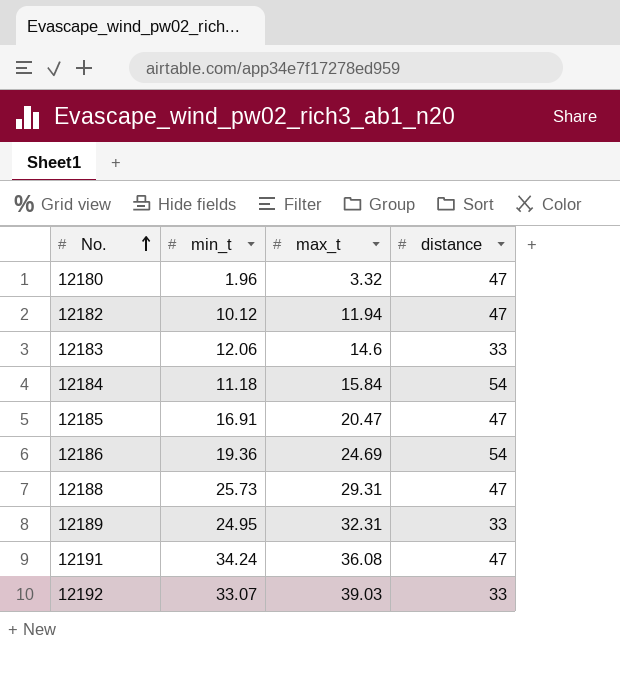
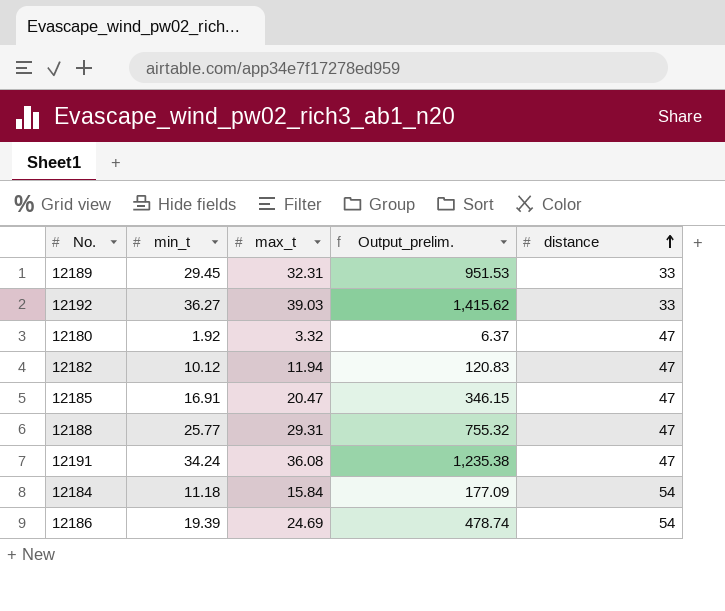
row order: No. ascending -> distance ascending
column Output_prelim. | formula: none -> [min_t] * [max_t]
row 12183: 12.06 | 14.6 | 33 -> none
12189 | min_t: 24.95 -> 29.45
12192 | min_t: 33.07 -> 36.27
12180 | min_t: 1.96 -> 1.92
12188 | min_t: 25.73 -> 25.77
12186 | min_t: 19.36 -> 19.39

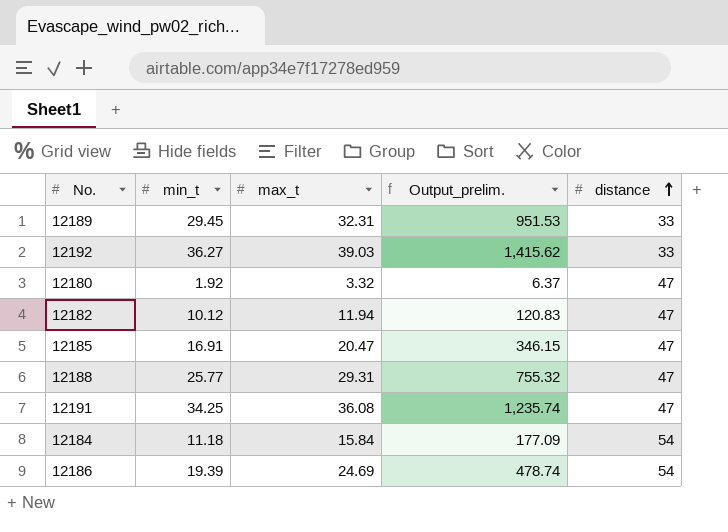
12191 | min_t: 34.24 -> 34.25
12191 | Output_prelim.: 1,235.38 -> 1,235.74

